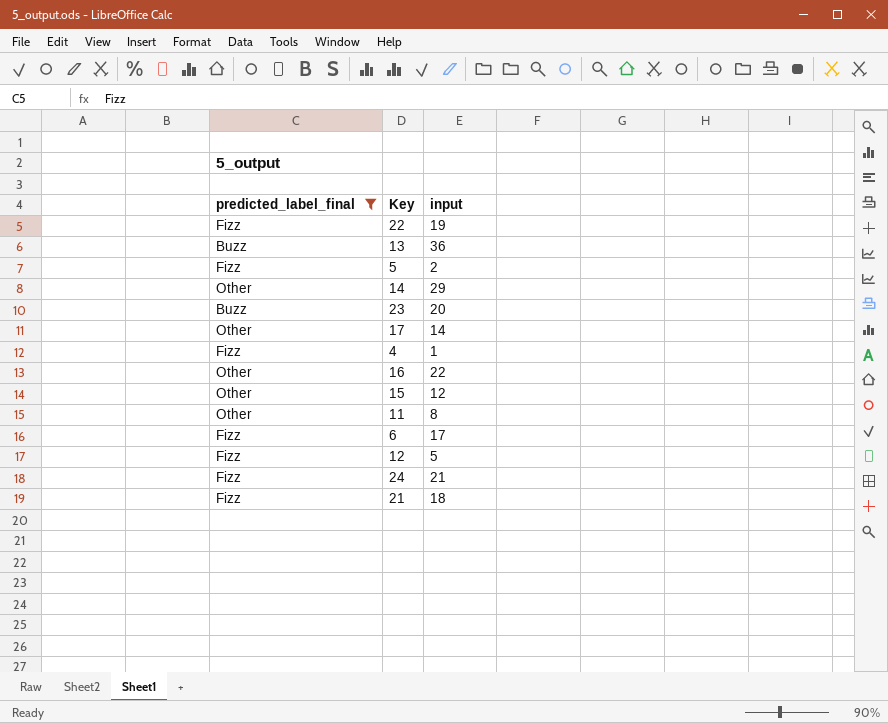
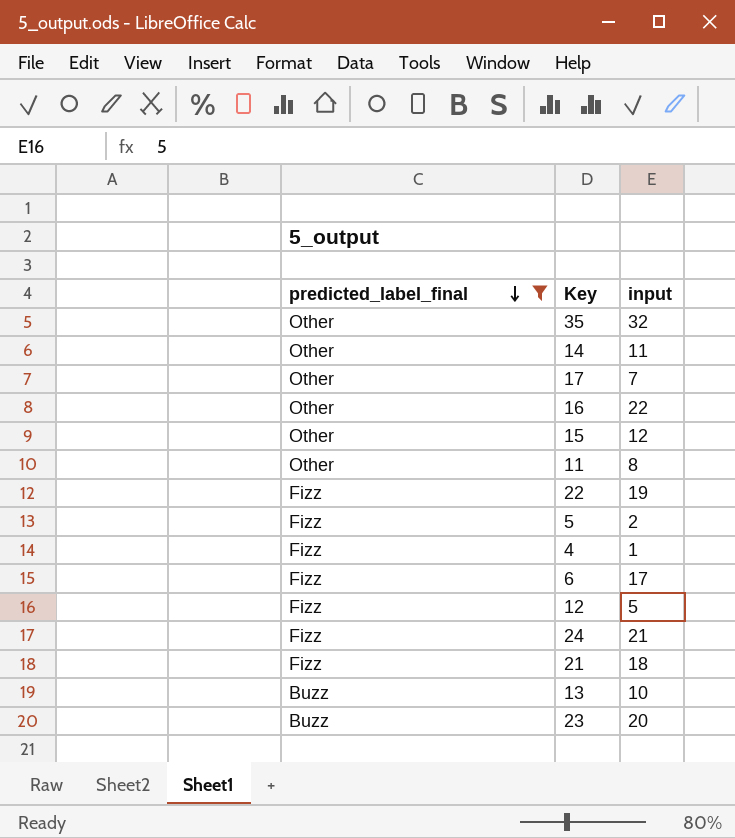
row order: none -> predicted_label_final descending
row 35: none -> Other | 32
14 | input: 29 -> 11
17 | input: 14 -> 7
13 | input: 36 -> 10

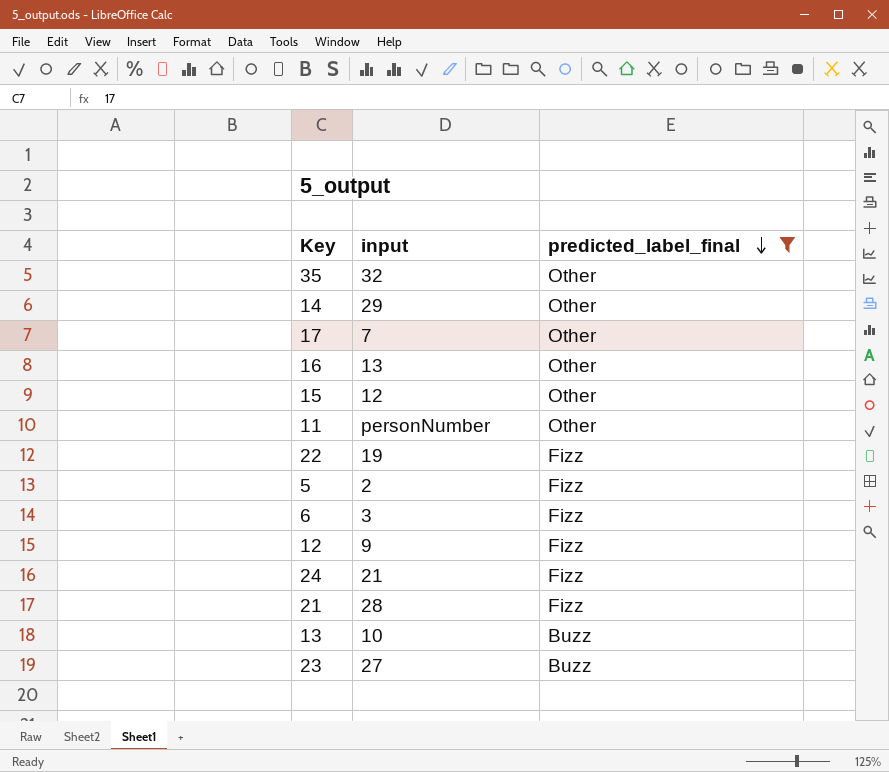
column predicted_label_final | position: 1 -> 3
row 4: Fizz | 1 -> none
14 | input: 11 -> 29
16 | input: 22 -> 13
11 | input: 8 -> personNumber
6 | input: 17 -> 3
12 | input: 5 -> 9
21 | input: 18 -> 28
23 | input: 20 -> 27

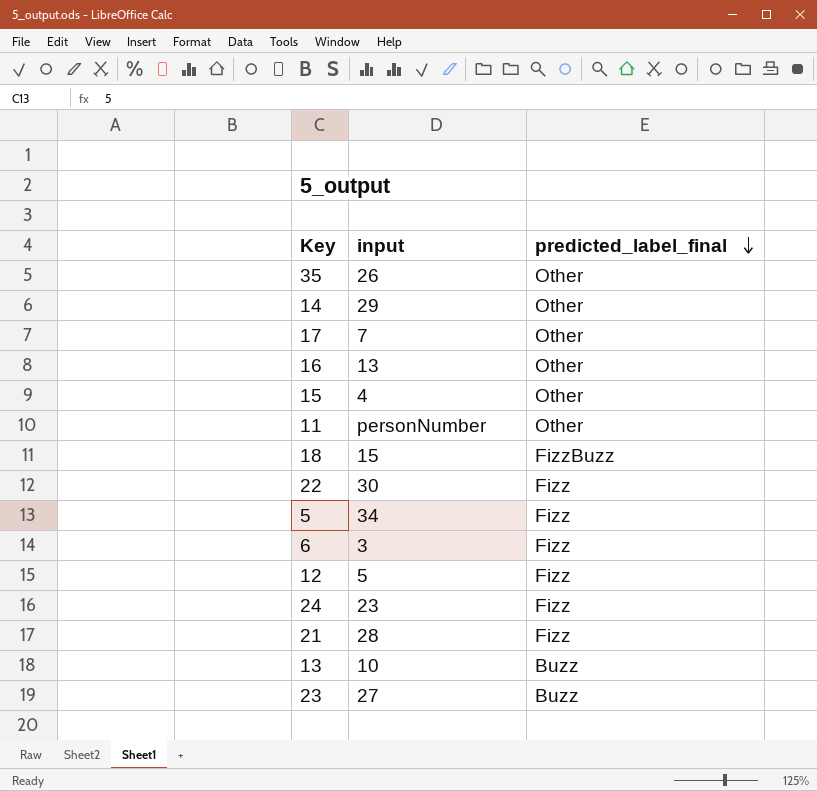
filter: predicted_label_final != FizzBuzz -> none
35 | input: 32 -> 26
15 | input: 12 -> 4
22 | input: 19 -> 30
5 | input: 2 -> 34
12 | input: 9 -> 5
24 | input: 21 -> 23

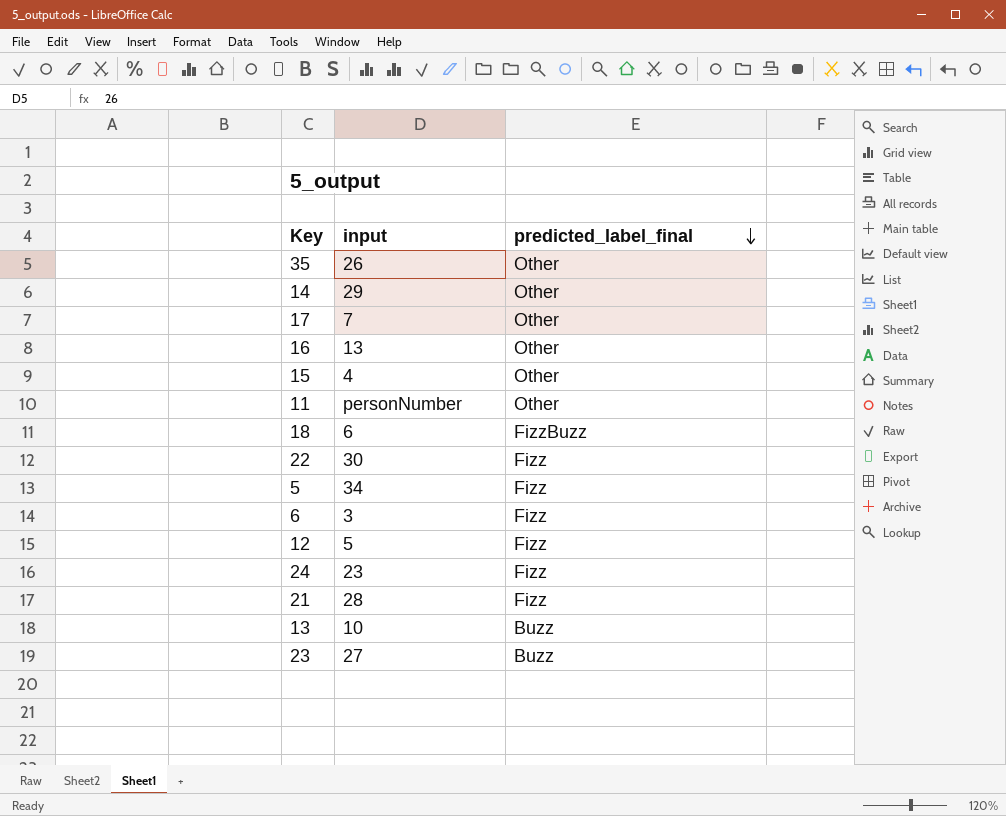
18 | input: 15 -> 6

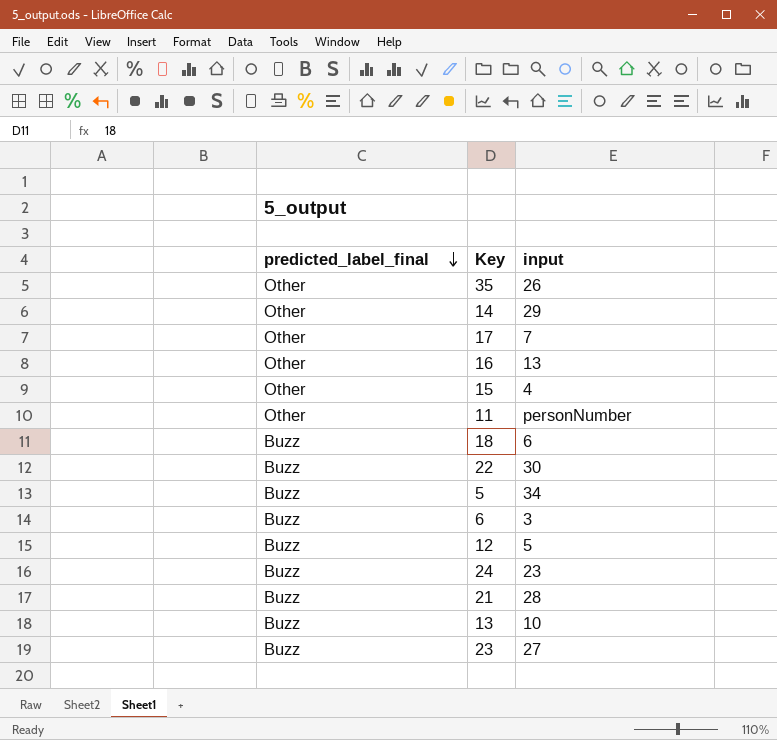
column predicted_label_final | position: 3 -> 1
18 | predicted_label_final: FizzBuzz -> Buzz
22 | predicted_label_final: Fizz -> Buzz
5 | predicted_label_final: Fizz -> Buzz
6 | predicted_label_final: Fizz -> Buzz
12 | predicted_label_final: Fizz -> Buzz
24 | predicted_label_final: Fizz -> Buzz
21 | predicted_label_final: Fizz -> Buzz

